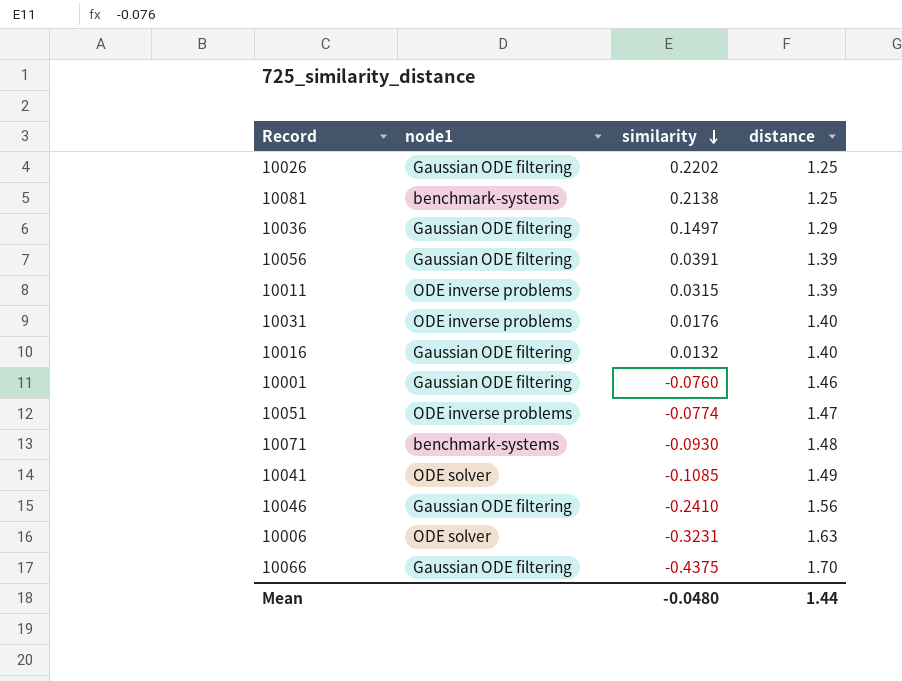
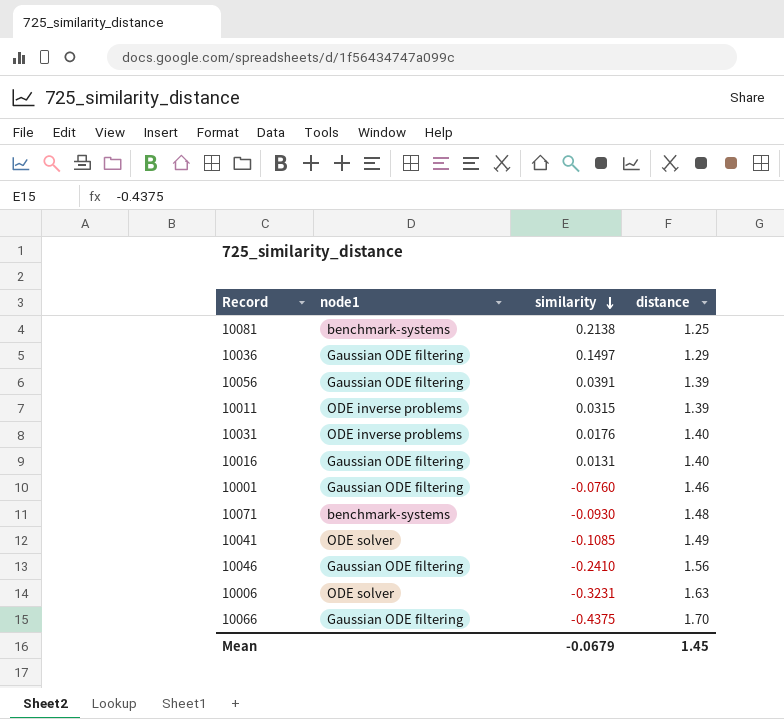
row 10026: Gaussian ODE filtering | 0.2202 | 1.25 -> none
row 10051: ODE inverse problems | -0.0774 | 1.47 -> none
10016 | similarity: 0.0132 -> 0.0131
Mean | similarity: -0.0480 -> -0.0679
Mean | distance: 1.44 -> 1.45

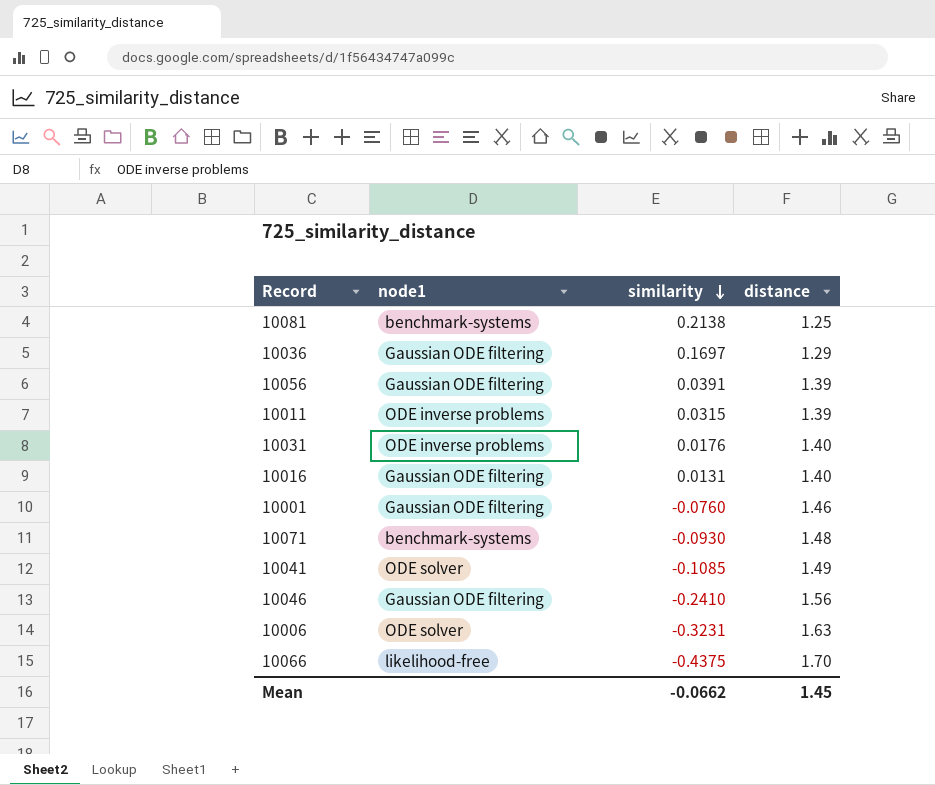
10036 | similarity: 0.1497 -> 0.1697
10066 | node1: Gaussian ODE filtering -> likelihood-free
Mean | similarity: -0.0679 -> -0.0662

